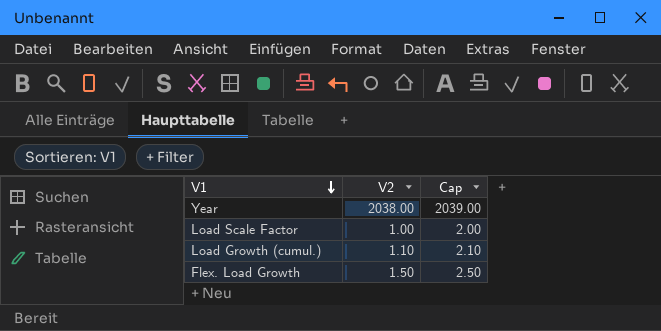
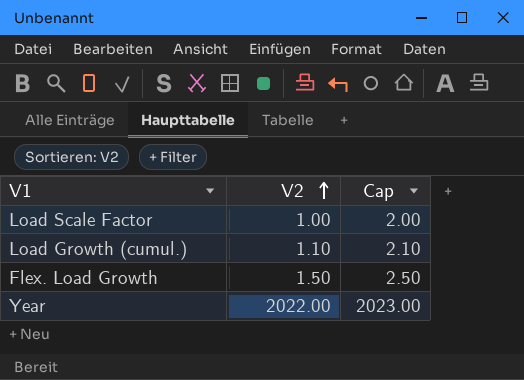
row order: V1 descending -> V2 ascending
Year | V2: 2038.00 -> 2022.00
Year | Cap: 2039.00 -> 2023.00

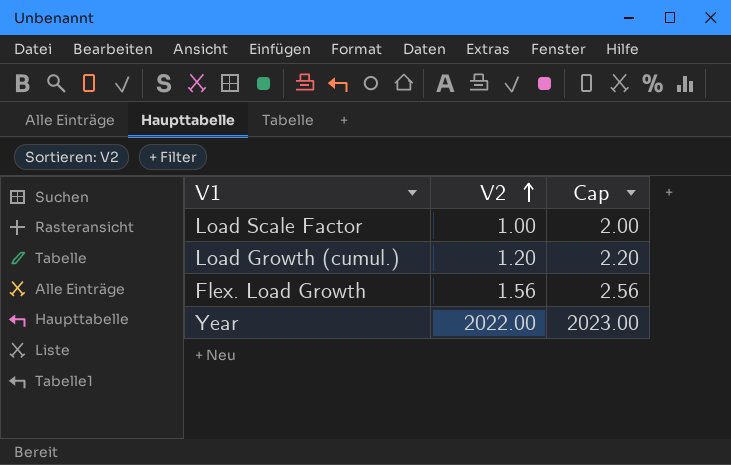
Load Growth (cumul.) | V2: 1.10 -> 1.20
Load Growth (cumul.) | Cap: 2.10 -> 2.20
Flex. Load Growth | V2: 1.50 -> 1.56
Flex. Load Growth | Cap: 2.50 -> 2.56

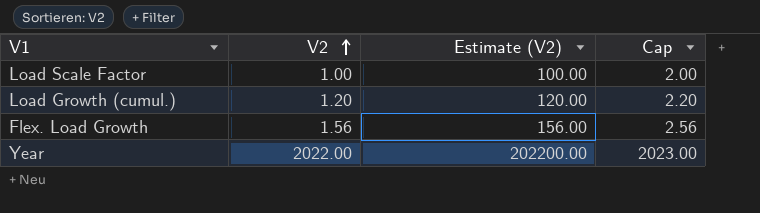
column Estimate (V2) | formula: none -> [V2] * 100

